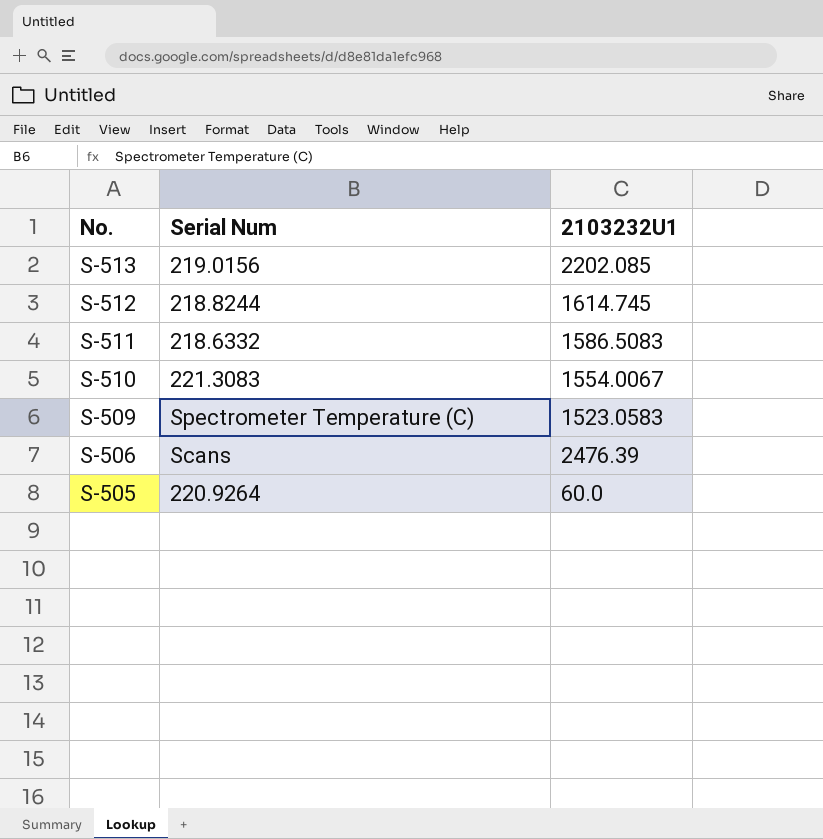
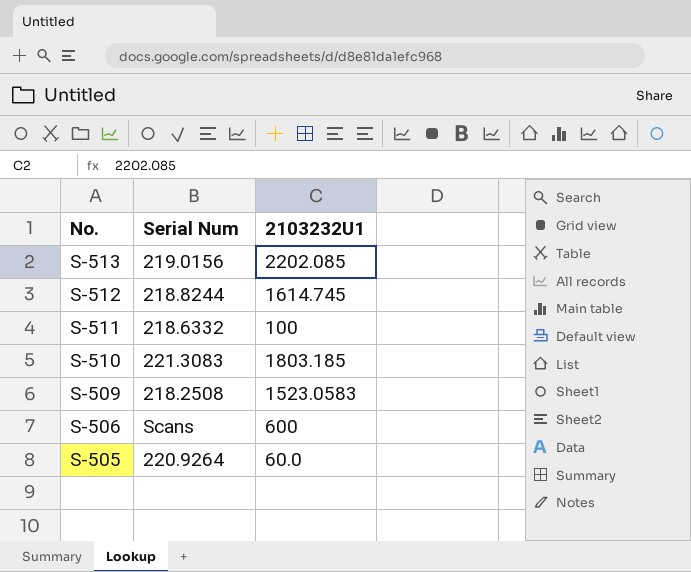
S-511 | 2103232U1: 1586.5083 -> 100
S-510 | 2103232U1: 1554.0067 -> 1803.185
S-509 | Serial Num: Spectrometer Temperature (C) -> 218.2508
S-506 | 2103232U1: 2476.39 -> 600

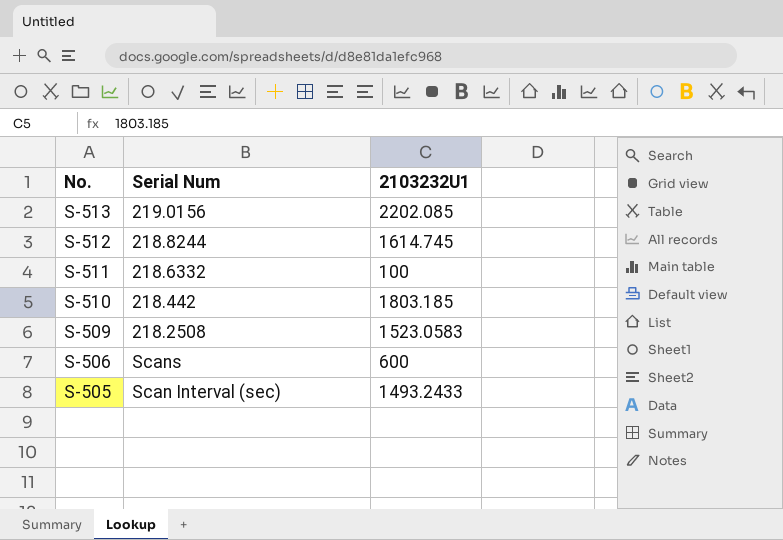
S-510 | Serial Num: 221.3083 -> 218.442
S-505 | Serial Num: 220.9264 -> Scan Interval (sec)
S-505 | 2103232U1: 60.0 -> 1493.2433

